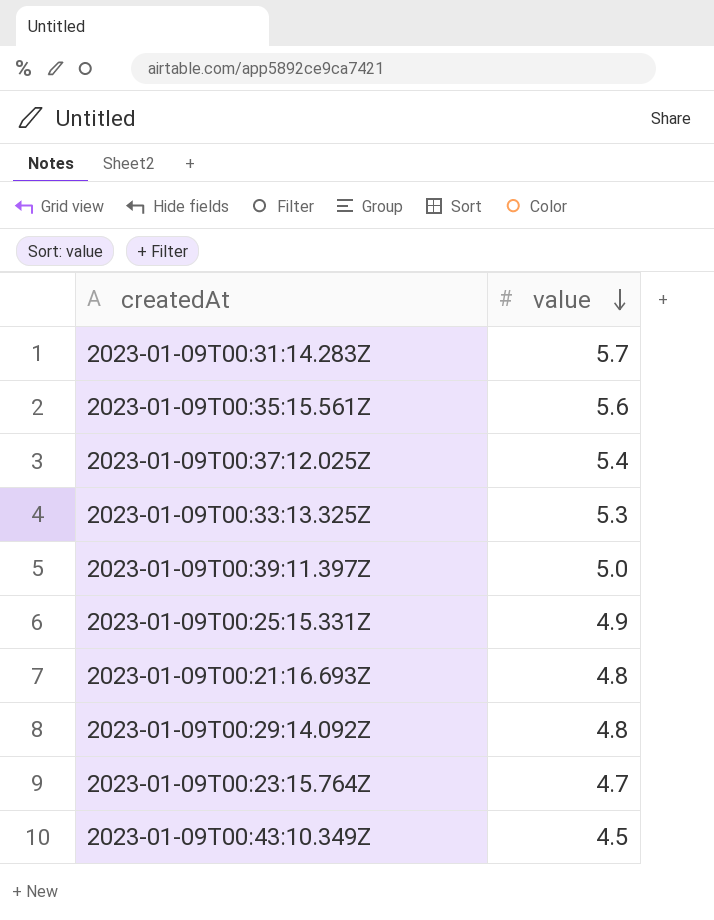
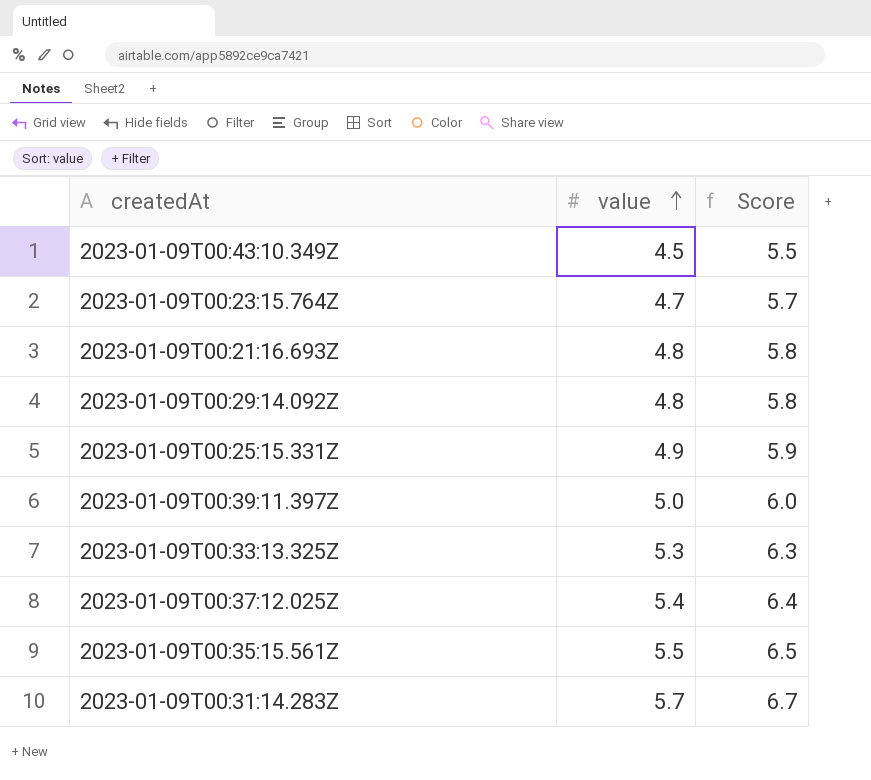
row order: value descending -> value ascending
column Score | formula: none -> [value] + 1
2023-01-09T00:35:15.561Z | value: 5.6 -> 5.5

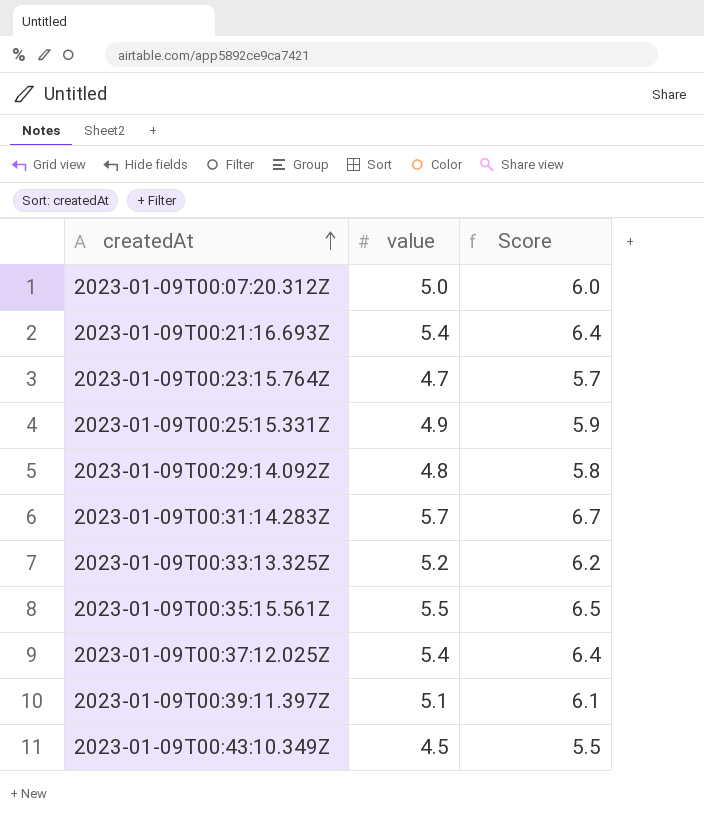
row order: value ascending -> createdAt ascending
row 2023-01-09T00:07:20.312Z: none -> 5.0 | 6.0
2023-01-09T00:21:16.693Z | value: 4.8 -> 5.4
2023-01-09T00:21:16.693Z | Score: 5.8 -> 6.4
2023-01-09T00:33:13.325Z | value: 5.3 -> 5.2
2023-01-09T00:33:13.325Z | Score: 6.3 -> 6.2
2023-01-09T00:39:11.397Z | value: 5.0 -> 5.1
2023-01-09T00:39:11.397Z | Score: 6.0 -> 6.1

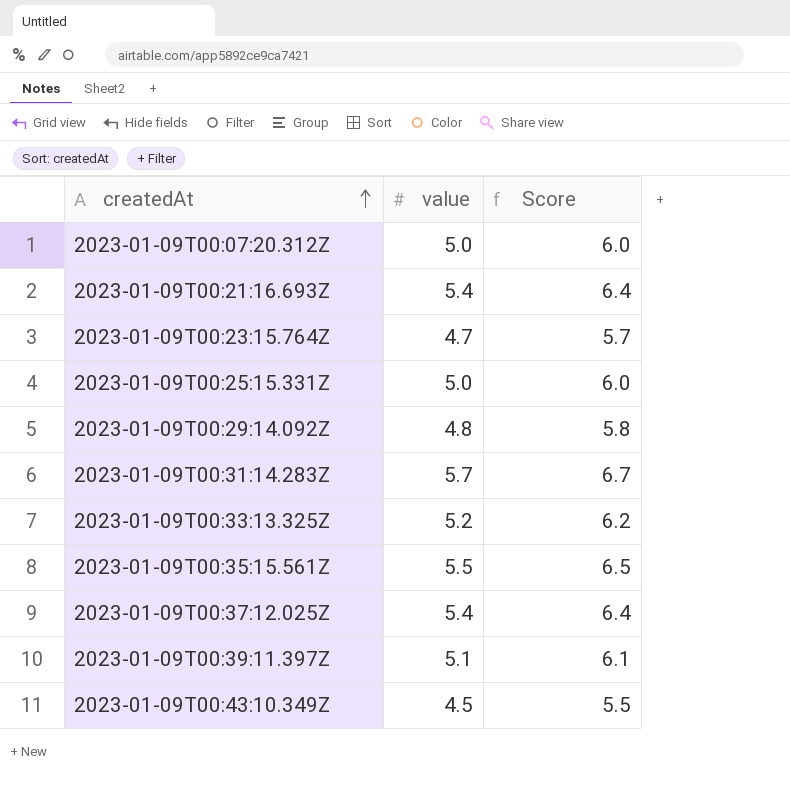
2023-01-09T00:25:15.331Z | value: 4.9 -> 5.0
2023-01-09T00:25:15.331Z | Score: 5.9 -> 6.0

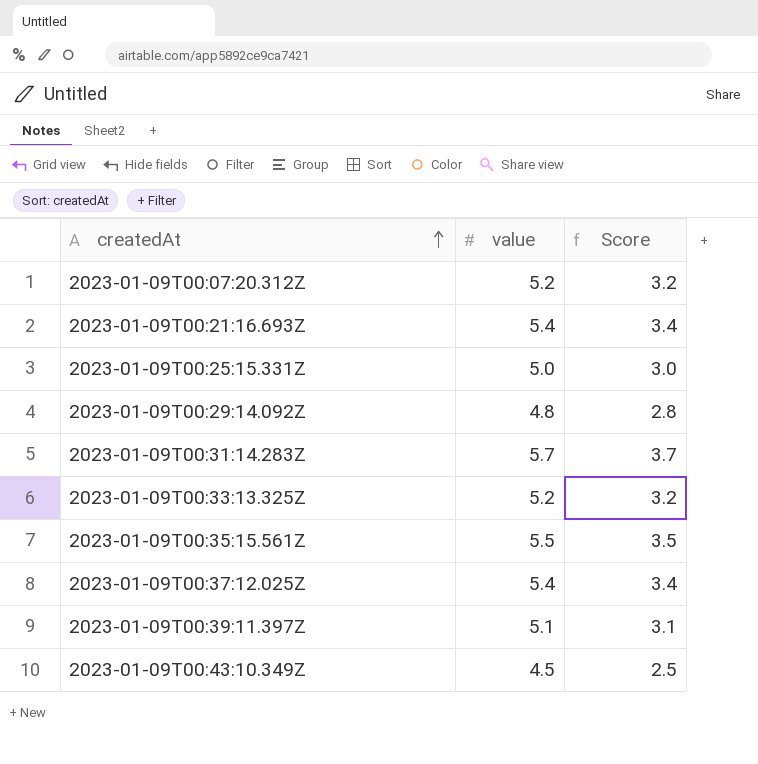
column Score | formula: [value] + 1 -> [value] - 2
row 2023-01-09T00:23:15.764Z: 4.7 | 5.7 -> none
2023-01-09T00:07:20.312Z | value: 5.0 -> 5.2

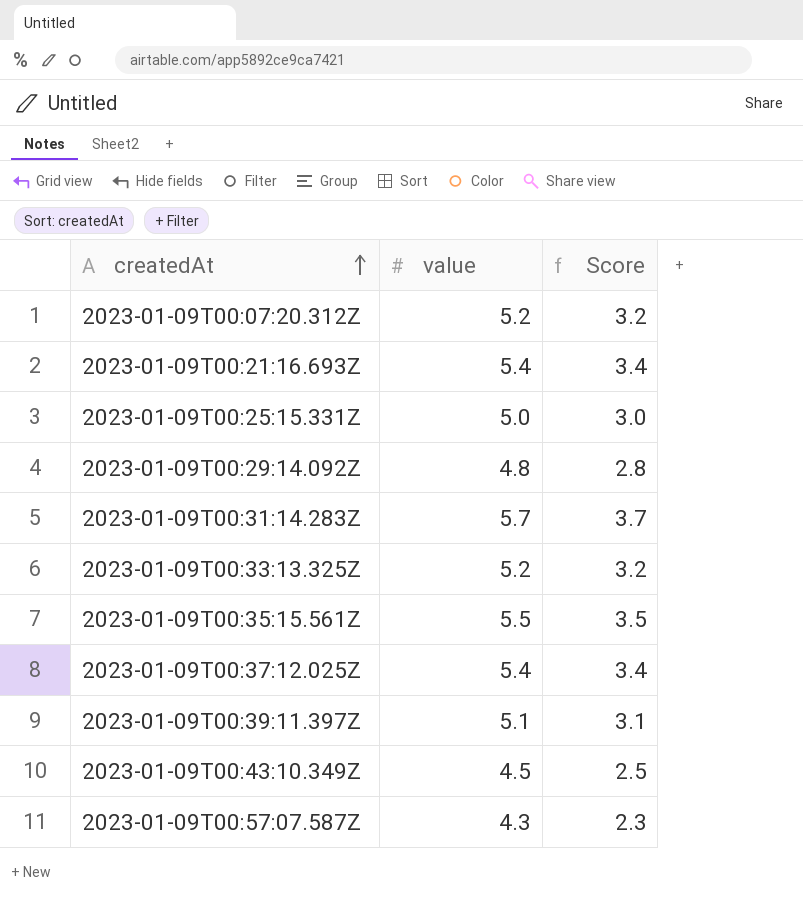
row 2023-01-09T00:57:07.587Z: none -> 4.3 | 2.3

